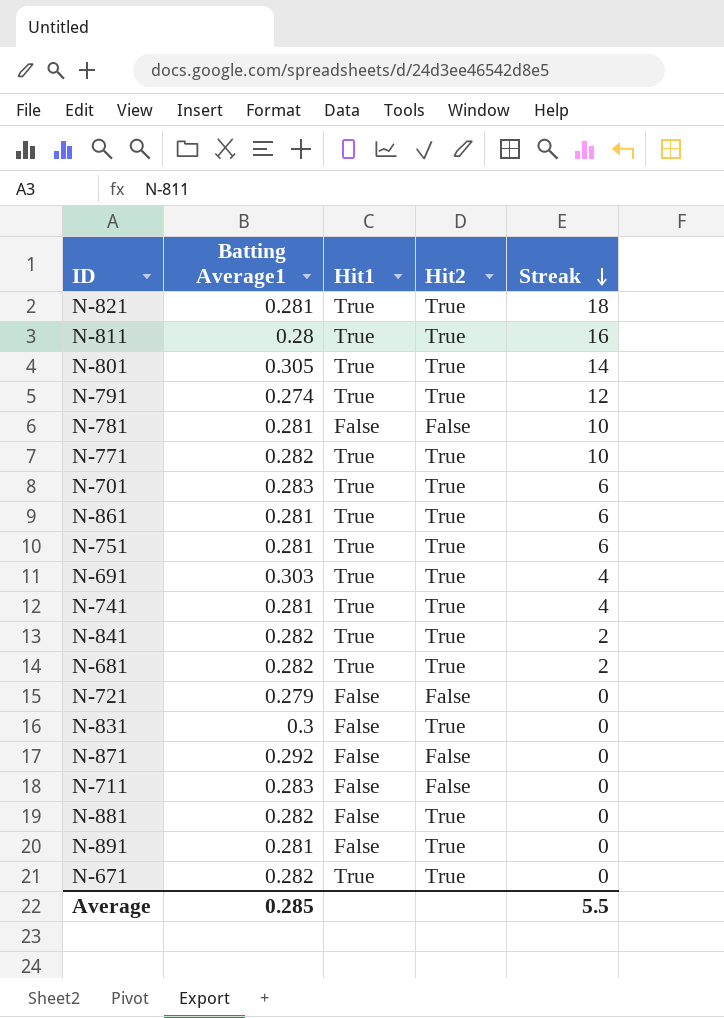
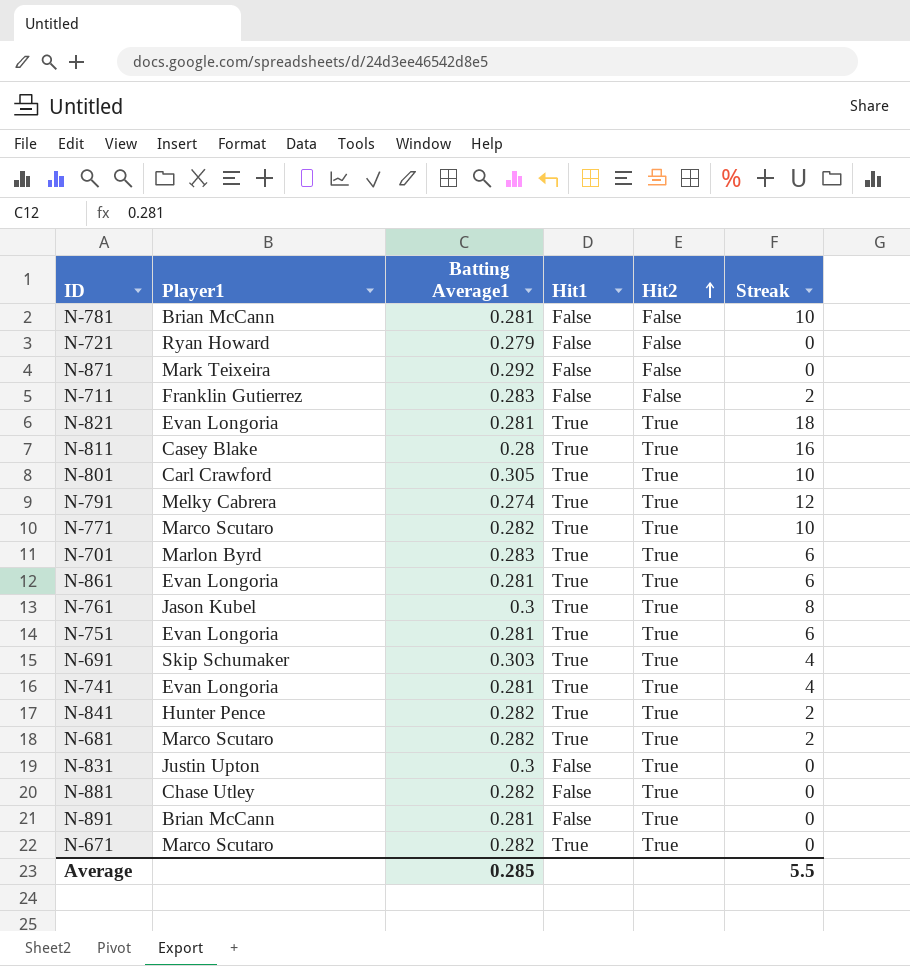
row order: Streak descending -> Hit2 ascending
column Player1 | position: none -> 2
N-711 | Streak: 0 -> 2
N-801 | Streak: 14 -> 10
row N-761: none -> Jason Kubel | 0.3 | True | True | 8

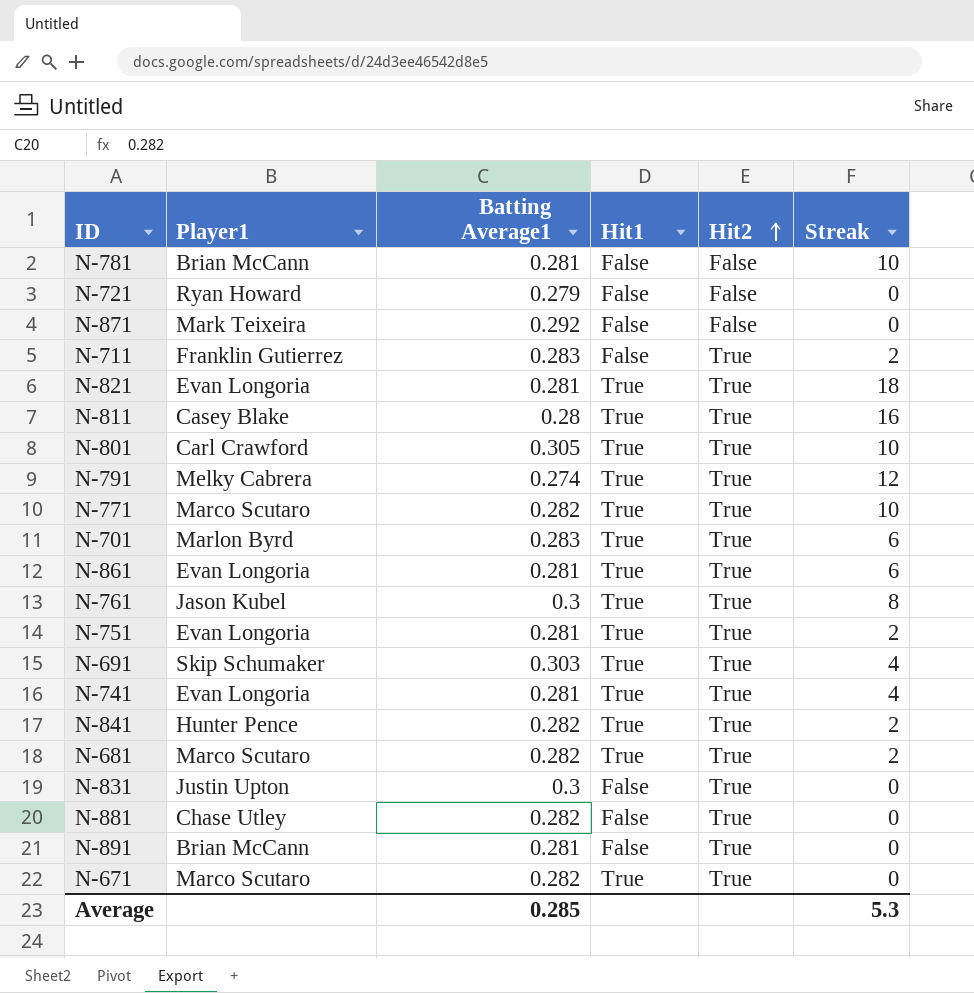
N-711 | Hit2: False -> True
N-751 | Streak: 6 -> 2
Average | Streak: 5.5 -> 5.3

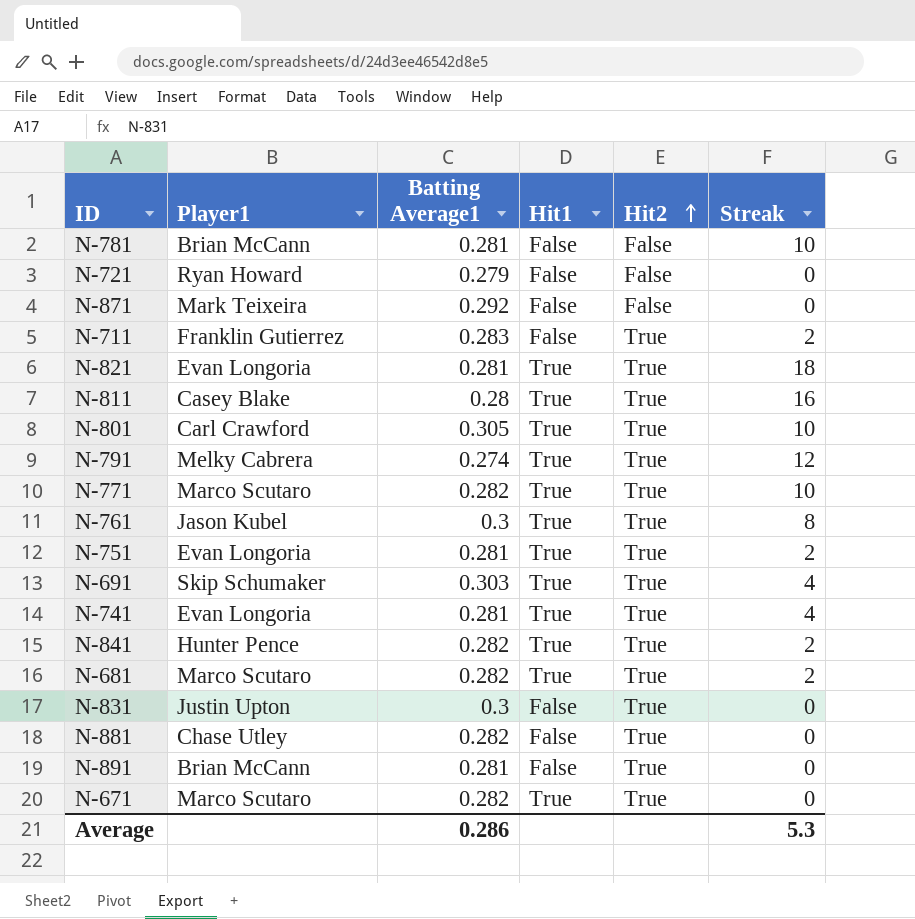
row N-701: Marlon Byrd | 0.283 | True | True | 6 -> none
row N-861: Evan Longoria | 0.281 | True | True | 6 -> none
Average | Batting Average1: 0.285 -> 0.286

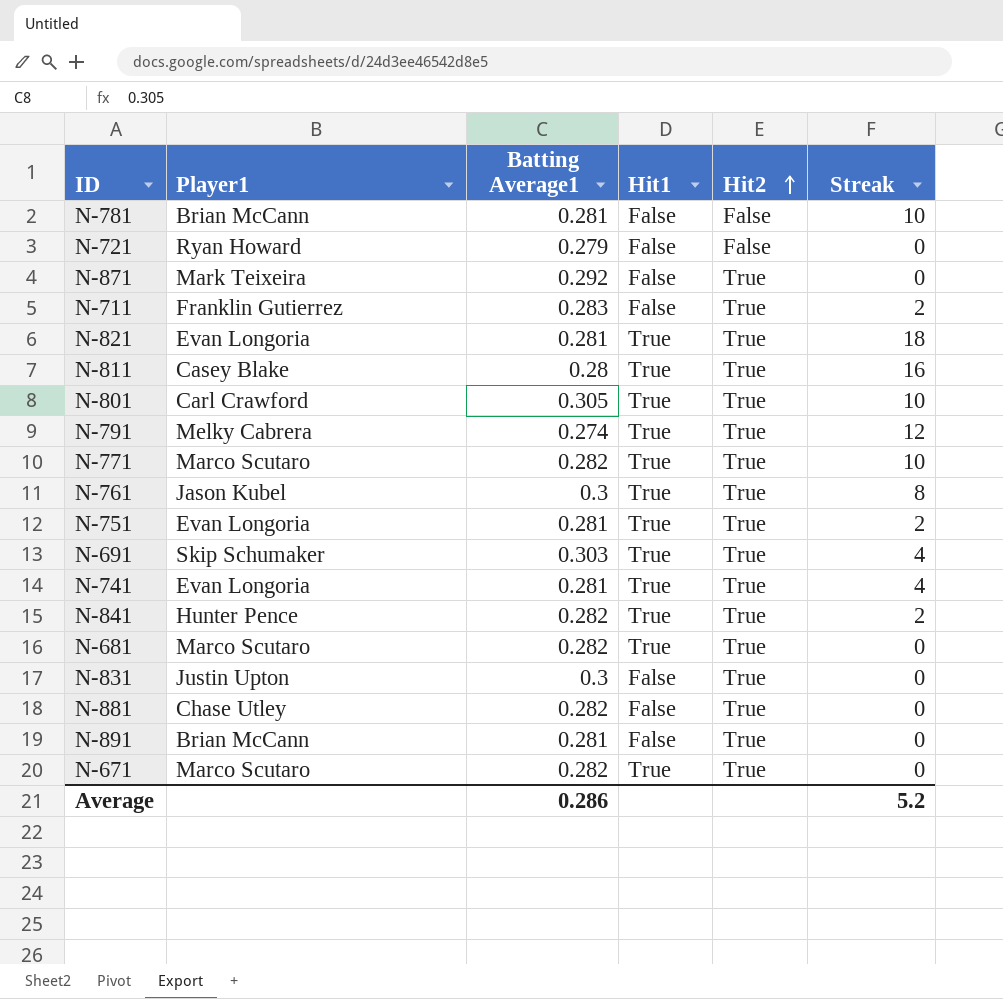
N-871 | Hit2: False -> True
N-681 | Streak: 2 -> 0
Average | Streak: 5.3 -> 5.2

